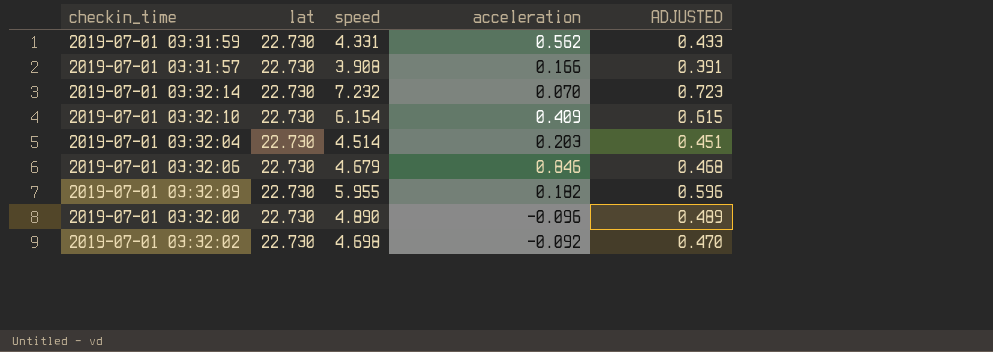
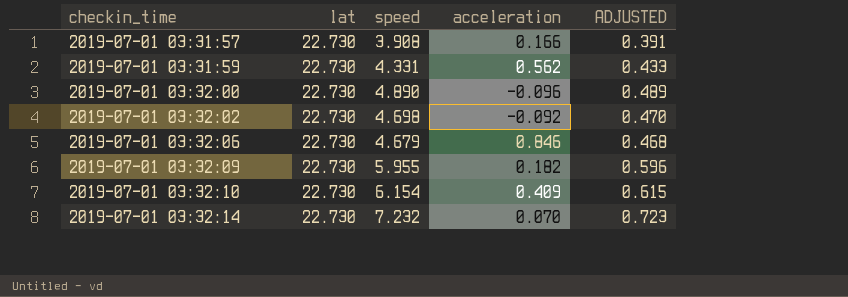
row order: none -> checkin_time ascending
row 2019-07-01 03:32:04: 22.730 | 4.514 | 0.203 | 0.451 -> none

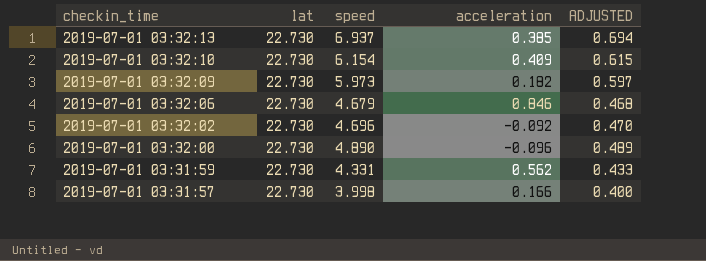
row order: checkin_time ascending -> checkin_time descending
row 2019-07-01 03:32:14: 22.730 | 7.232 | 0.070 | 0.723 -> none
row 2019-07-01 03:32:13: none -> 22.730 | 6.937 | 0.385 | 0.694
2019-07-01 03:32:09 | speed: 5.955 -> 5.973
2019-07-01 03:32:09 | ADJUSTED: 0.596 -> 0.597
2019-07-01 03:32:02 | speed: 4.698 -> 4.696
2019-07-01 03:31:57 | speed: 3.908 -> 3.998
2019-07-01 03:31:57 | ADJUSTED: 0.391 -> 0.400

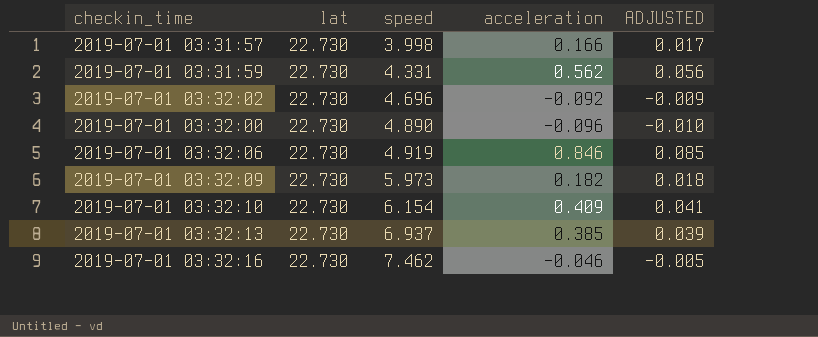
row order: checkin_time descending -> speed ascending
column ADJUSTED | formula: [speed] * 0.1 -> [acceleration] * 0.1
2019-07-01 03:32:06 | speed: 4.679 -> 4.919
row 2019-07-01 03:32:16: none -> 22.730 | 7.462 | -0.046 | -0.005

